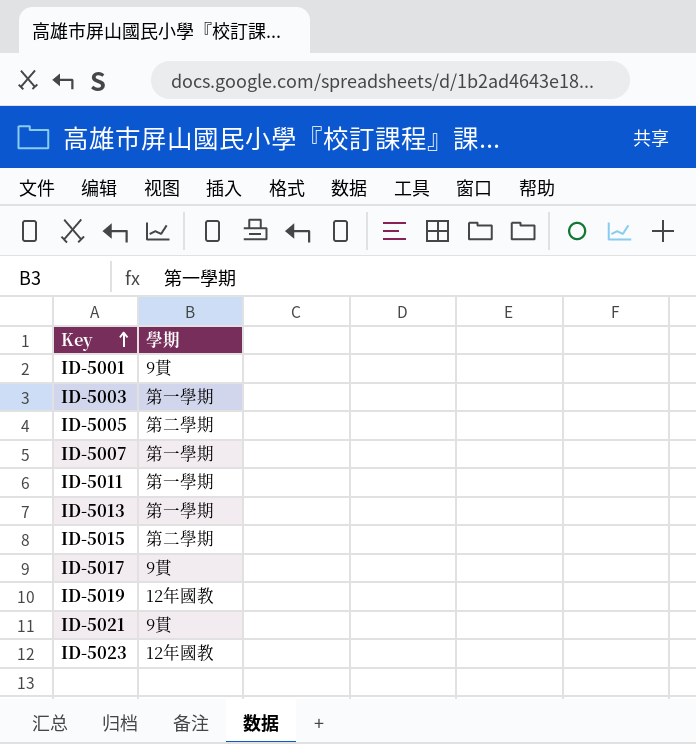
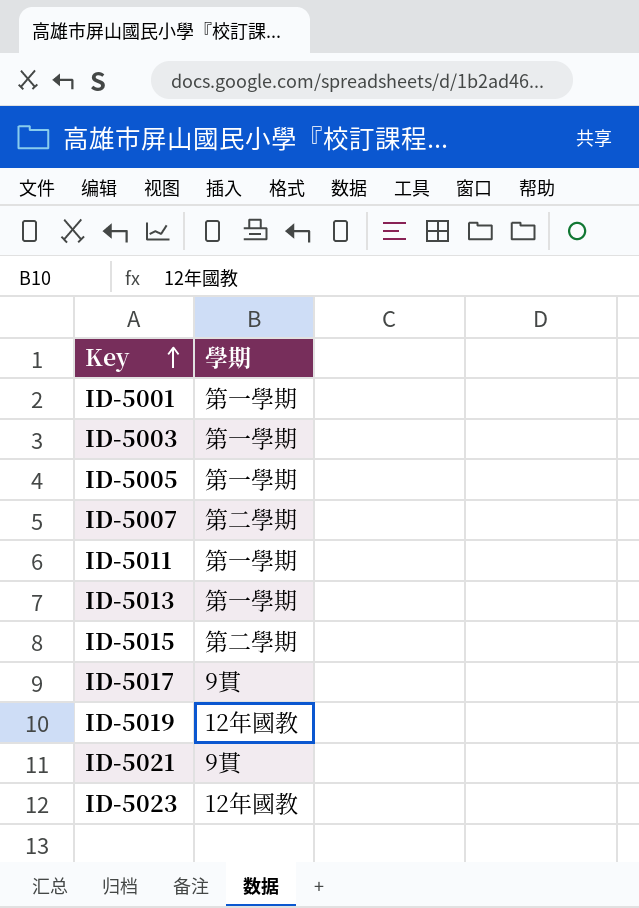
ID-5001 | 學期: 9貫 -> 第一學期
ID-5005 | 學期: 第二學期 -> 第一學期
ID-5007 | 學期: 第一學期 -> 第二學期

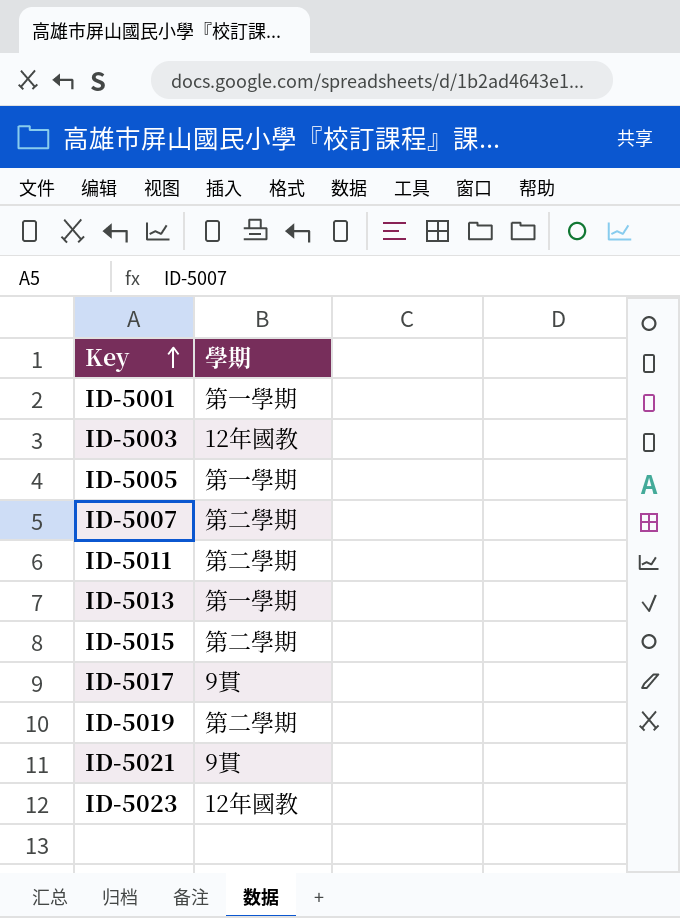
ID-5003 | 學期: 第一學期 -> 12年國教
ID-5011 | 學期: 第一學期 -> 第二學期
ID-5019 | 學期: 12年國教 -> 第二學期

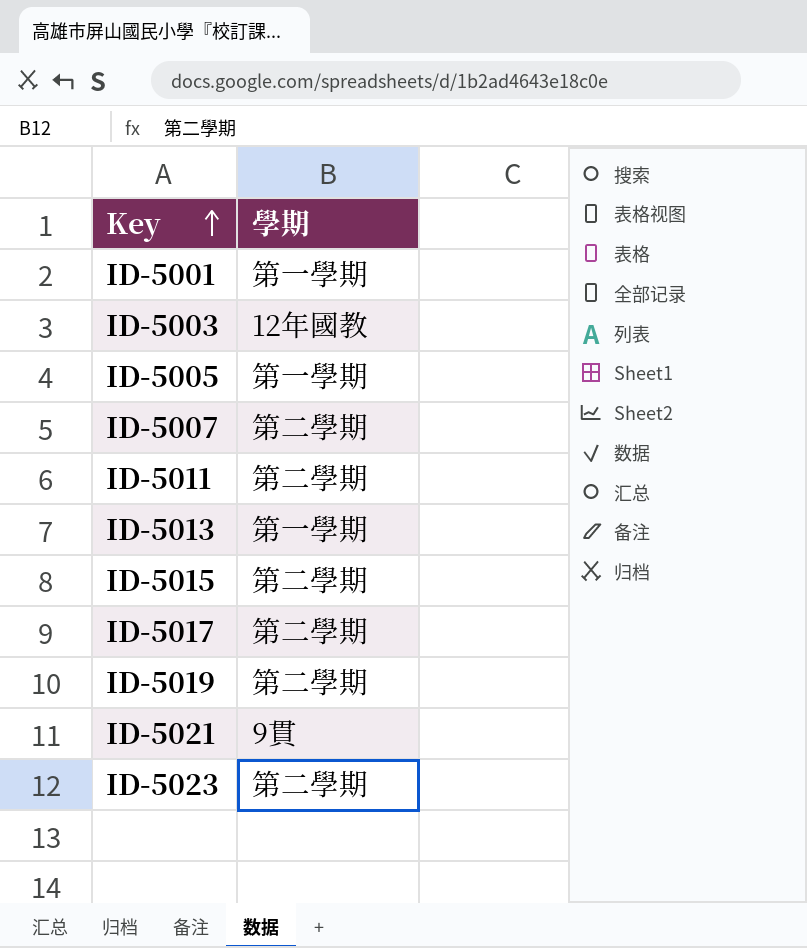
ID-5017 | 學期: 9貫 -> 第二學期
ID-5023 | 學期: 12年國教 -> 第二學期

